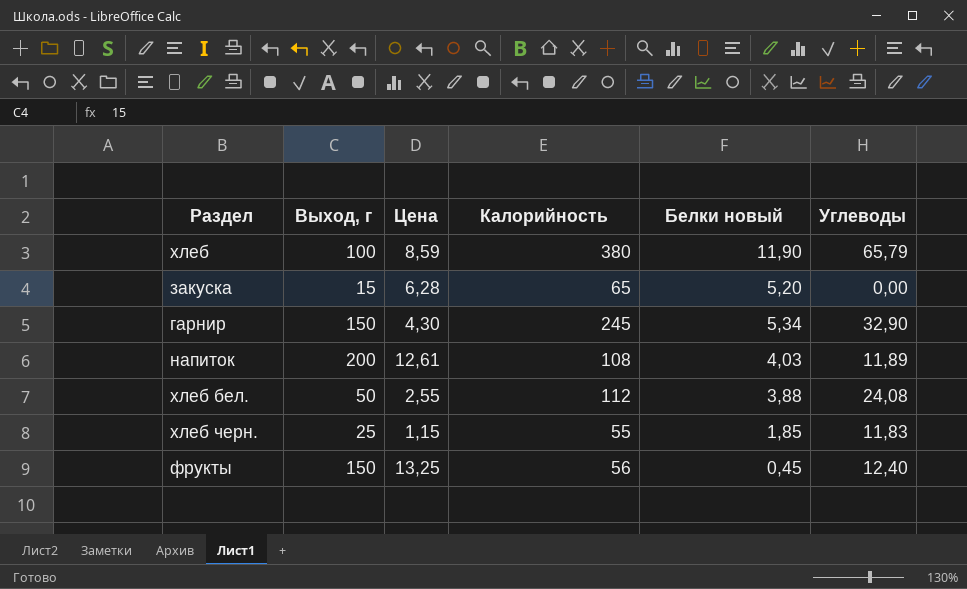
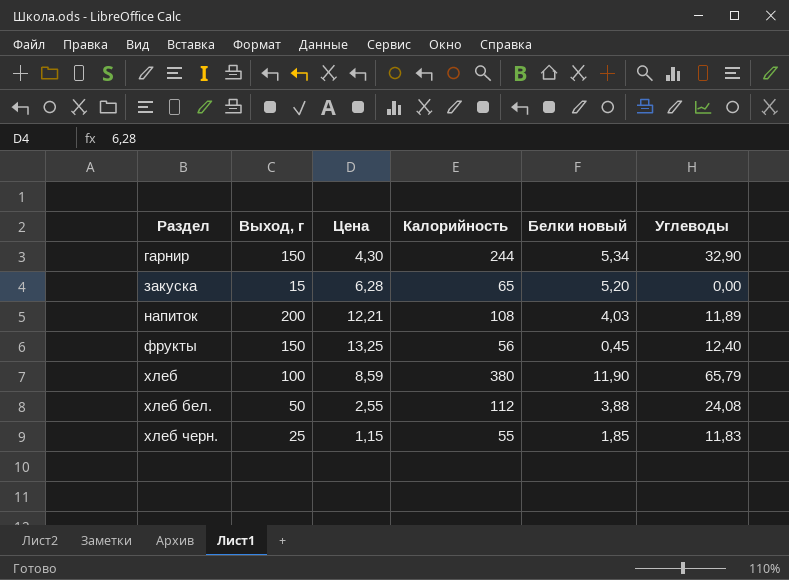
row order: none -> Раздел ascending
гарнир | Калорийность: 245 -> 244
напиток | Цена: 12,61 -> 12,21

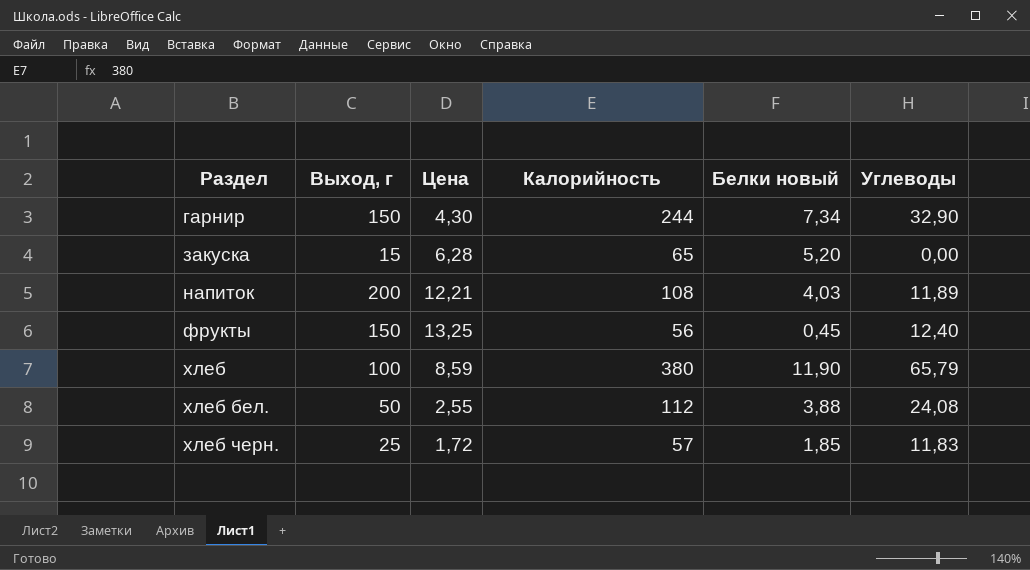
гарнир | Белки новый: 5,34 -> 7,34
хлеб черн. | Цена: 1,15 -> 1,72
хлеб черн. | Калорийность: 55 -> 57

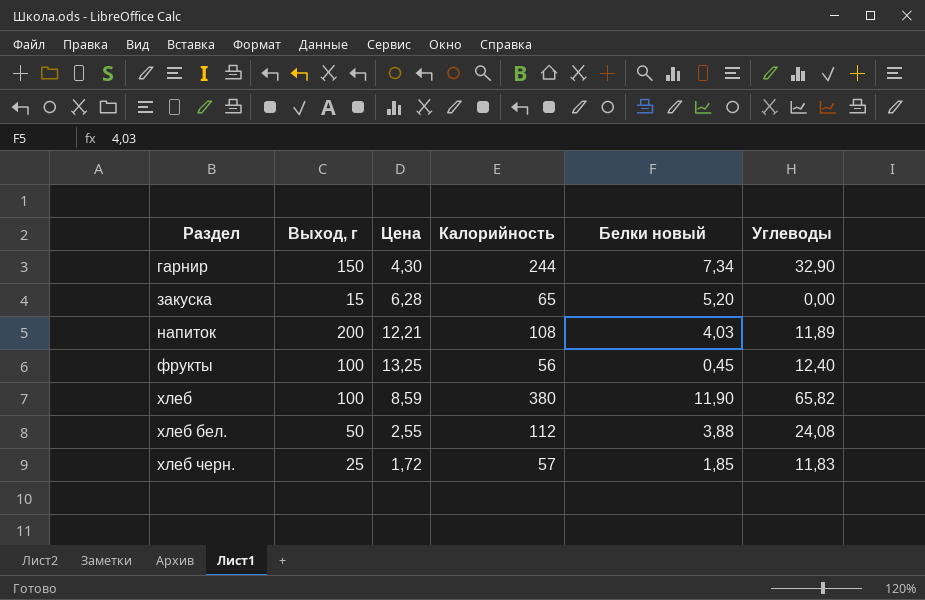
фрукты | Выход, г: 150 -> 100
хлеб | Углеводы: 65,79 -> 65,82

